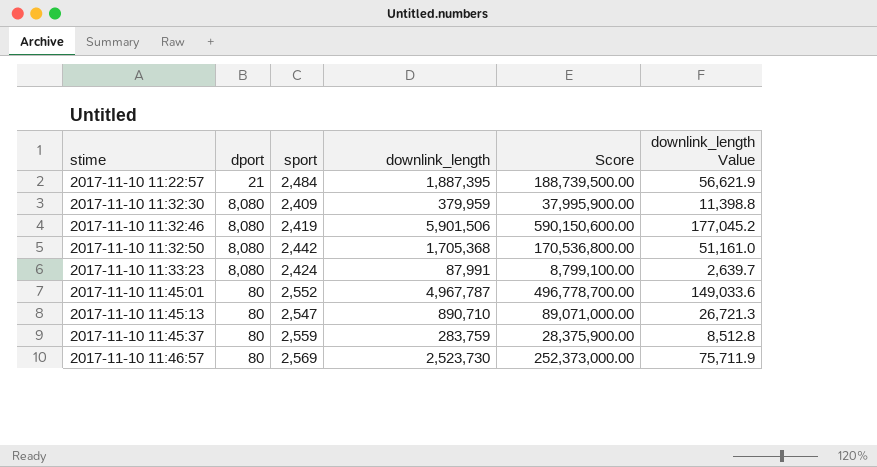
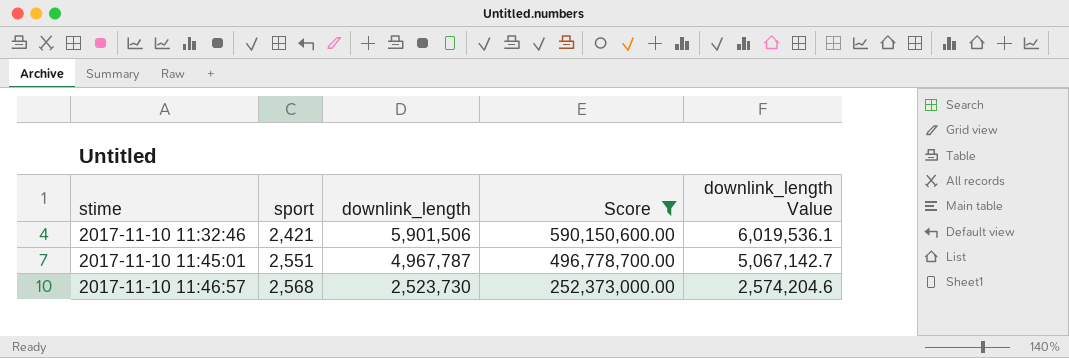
filter: none -> Score >= 252,373,000.00
column dport | position: 2 -> none
column downlink_length Value | formula: [downlink_length] * 0.03 -> [downlink_length] * 1.02
2017-11-10 11:32:46 | sport: 2,419 -> 2,421
2017-11-10 11:45:01 | sport: 2,552 -> 2,551
2017-11-10 11:46:57 | sport: 2,569 -> 2,568

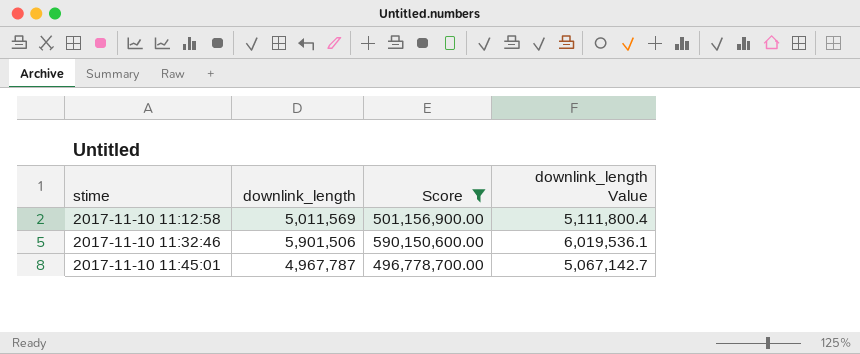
column sport | position: 2 -> none
row 2017-11-10 11:46:57: 2,568 | 2,523,730 | 252,373,000.00 | 2,574,204.6 -> none
row 2017-11-10 11:12:58: none -> 5,011,569 | 501,156,900.00 | 5,111,800.4

